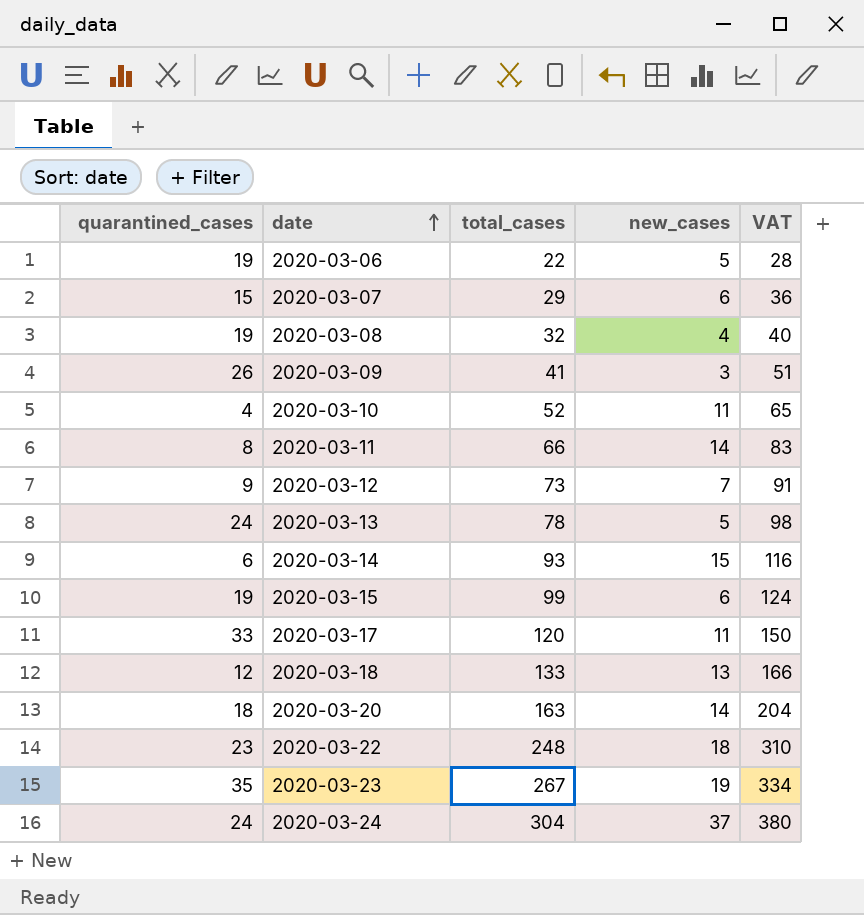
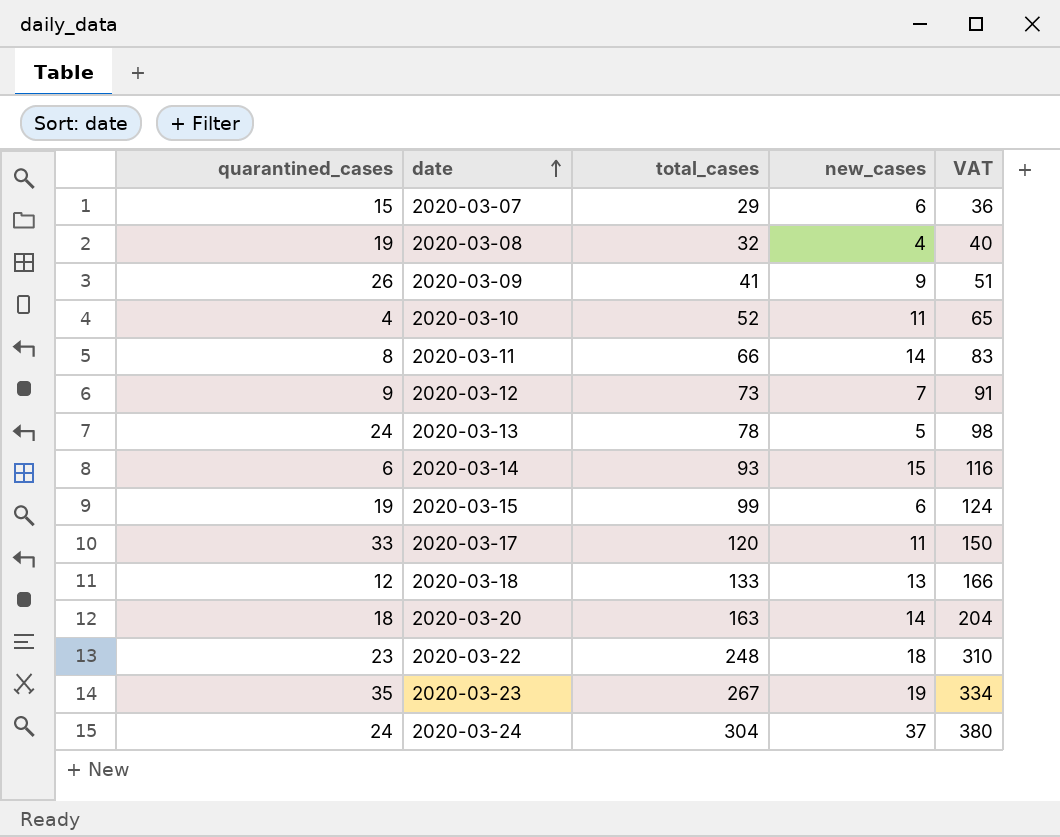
row 2020-03-06: 19 | 22 | 5 | 28 -> none
2020-03-09 | new_cases: 3 -> 9

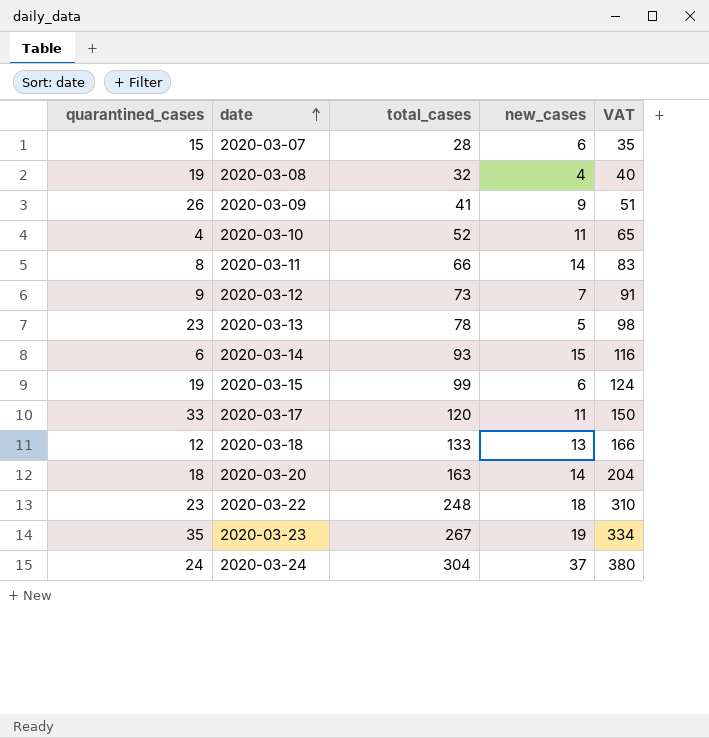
2020-03-07 | total_cases: 29 -> 28
2020-03-07 | VAT: 36 -> 35
2020-03-13 | quarantined_cases: 24 -> 23

